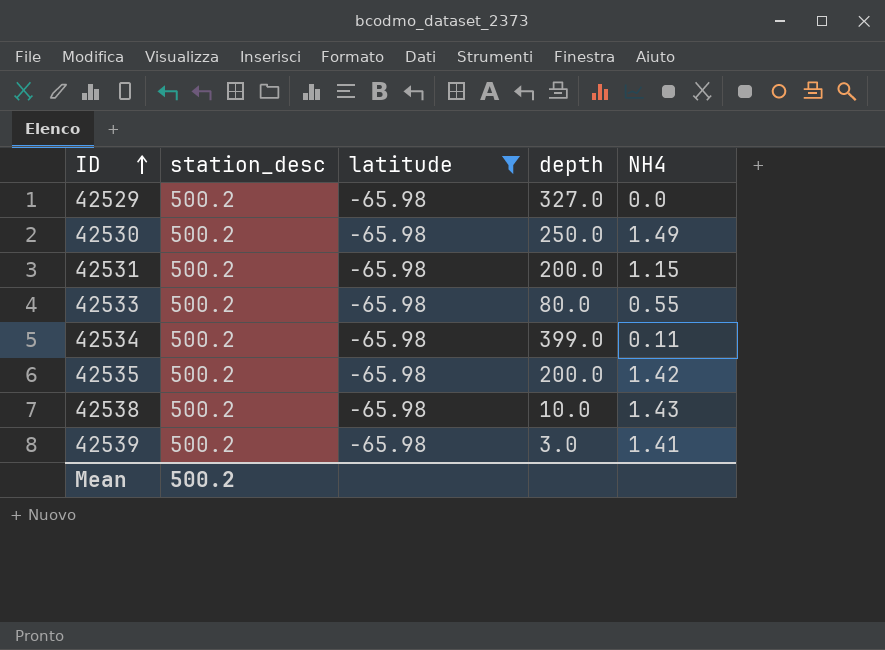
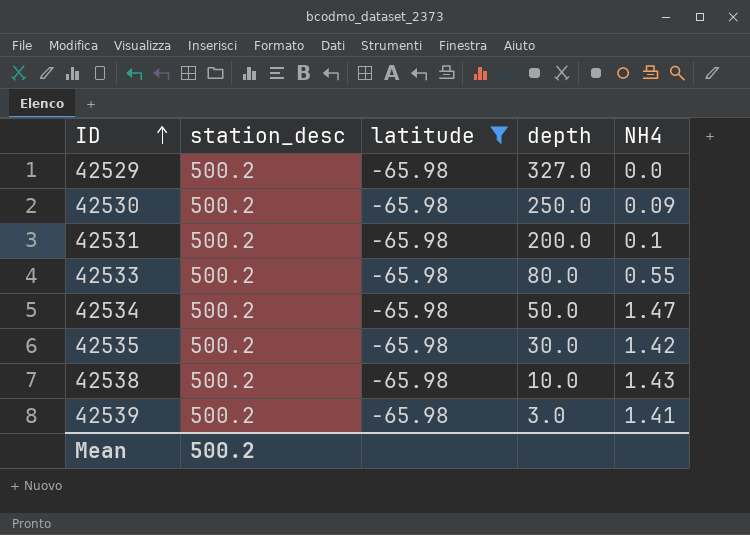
42530 | NH4: 1.49 -> 0.09
42531 | NH4: 1.15 -> 0.1
42534 | depth: 399.0 -> 50.0
42534 | NH4: 0.11 -> 1.47
42535 | depth: 200.0 -> 30.0

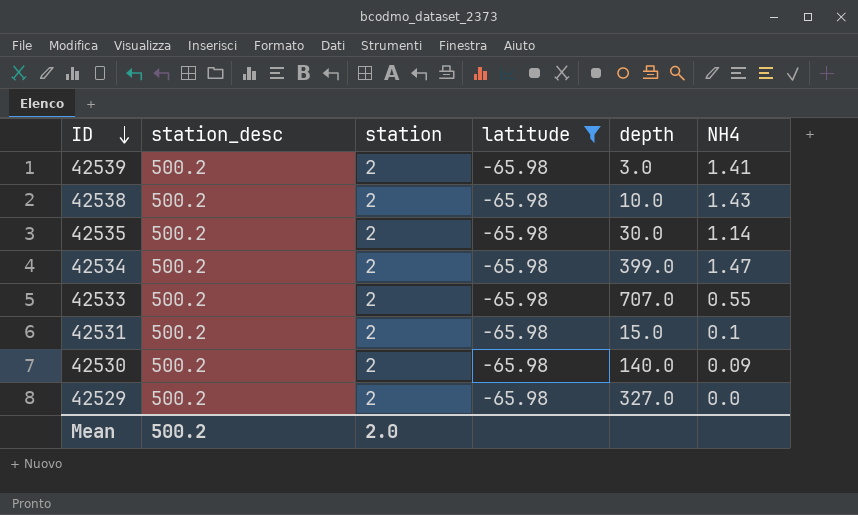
row order: ID ascending -> ID descending
column station | position: none -> 3
42535 | NH4: 1.42 -> 1.14
42534 | depth: 50.0 -> 399.0
42533 | depth: 80.0 -> 707.0
42531 | depth: 200.0 -> 15.0
42530 | depth: 250.0 -> 140.0

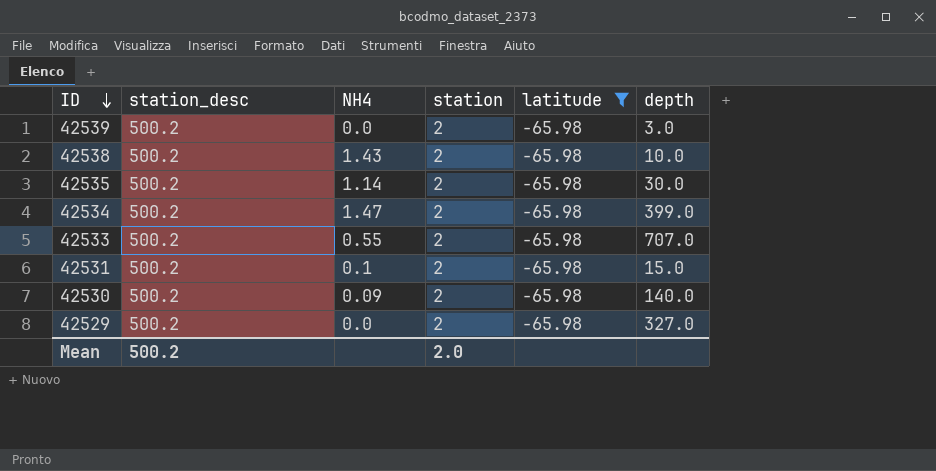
column NH4 | position: 6 -> 3
42539 | NH4: 1.41 -> 0.0

